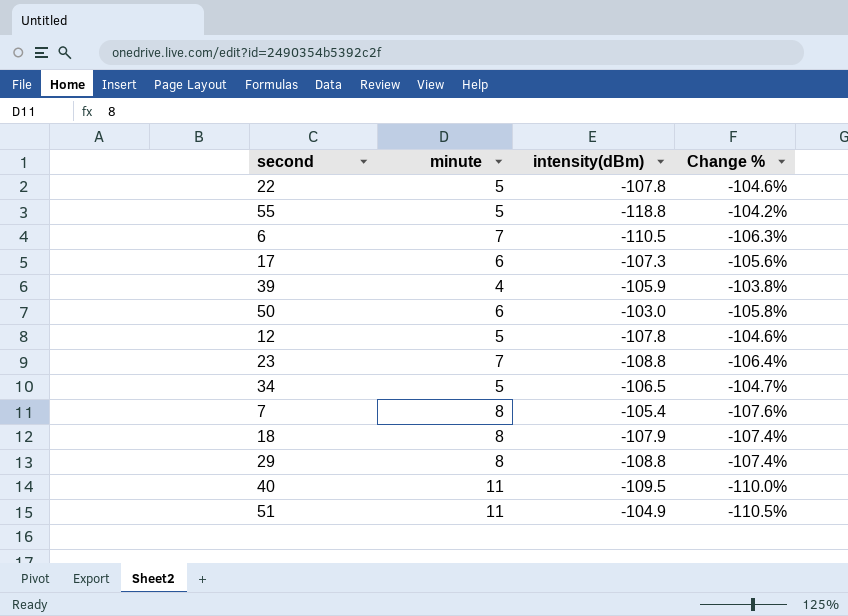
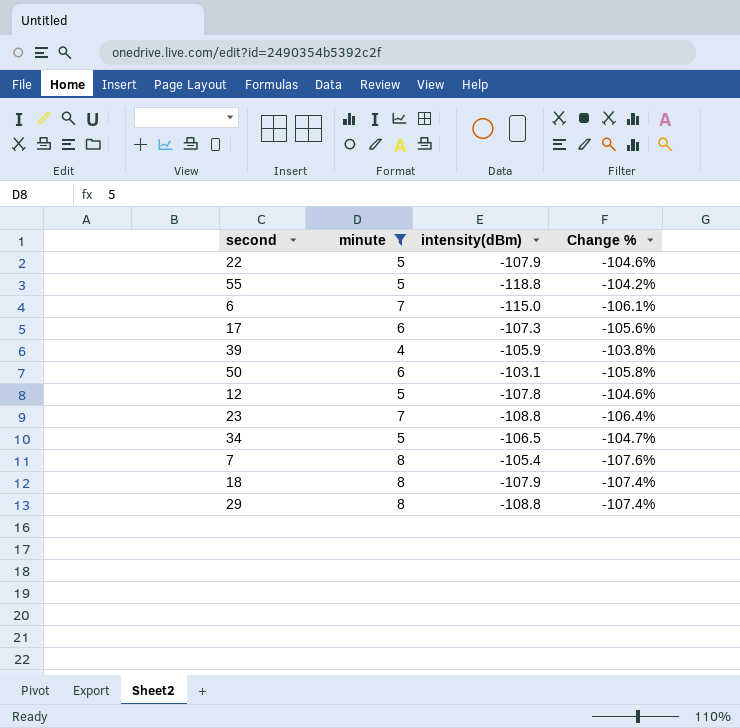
filter: none -> minute != 11
22 | intensity(dBm): -107.8 -> -107.9
6 | intensity(dBm): -110.5 -> -115.0
6 | Change %: -106.3% -> -106.1%
50 | intensity(dBm): -103.0 -> -103.1

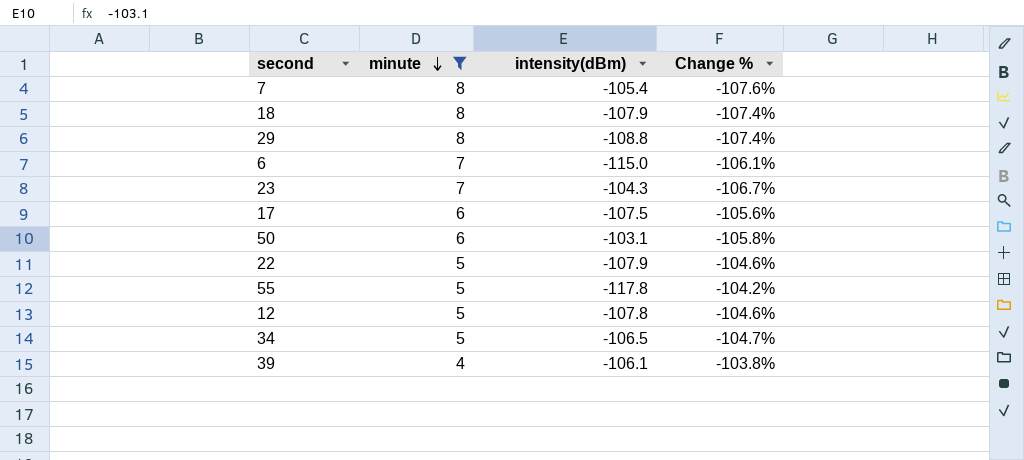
row order: none -> minute descending
23 | intensity(dBm): -108.8 -> -104.3
23 | Change %: -106.4% -> -106.7%
17 | intensity(dBm): -107.3 -> -107.5
55 | intensity(dBm): -118.8 -> -117.8
39 | intensity(dBm): -105.9 -> -106.1

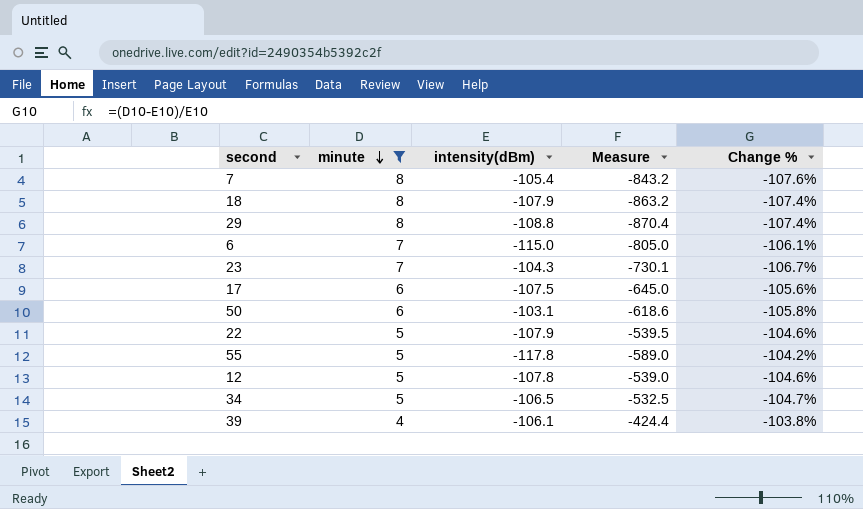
column Measure | formula: none -> [minute] * [intensity(dBm)]

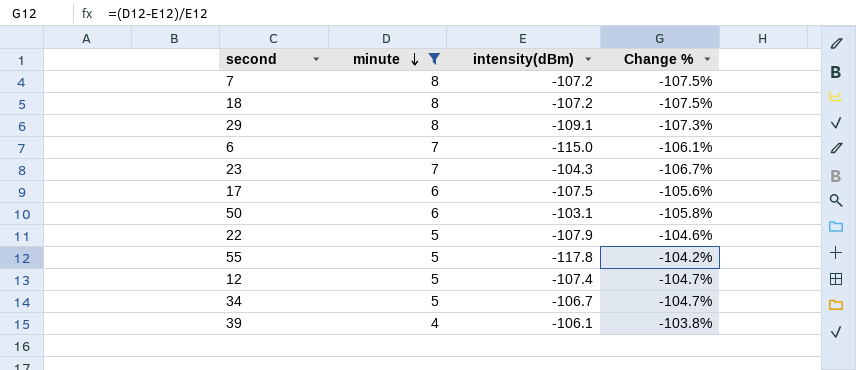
column Measure | formula: [minute] * [intensity(dBm)] -> none
7 | intensity(dBm): -105.4 -> -107.2
7 | Change %: -107.6% -> -107.5%
18 | intensity(dBm): -107.9 -> -107.2
18 | Change %: -107.4% -> -107.5%
29 | intensity(dBm): -108.8 -> -109.1
29 | Change %: -107.4% -> -107.3%
12 | intensity(dBm): -107.8 -> -107.4
12 | Change %: -104.6% -> -104.7%
34 | intensity(dBm): -106.5 -> -106.7

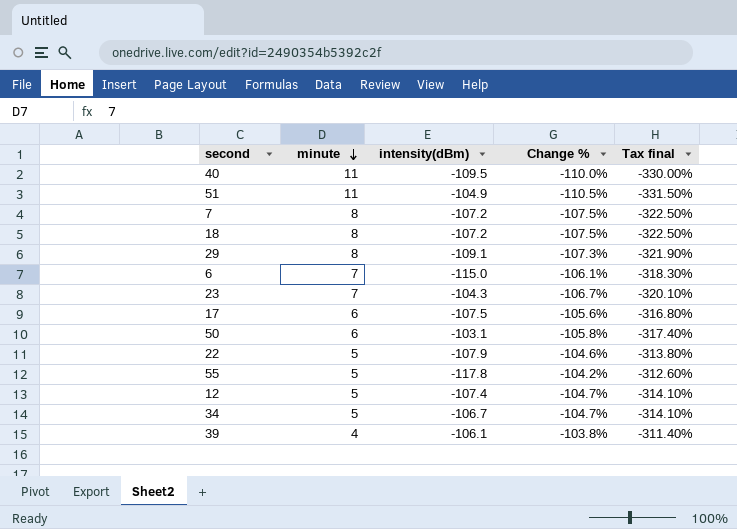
filter: minute != 11 -> none
column Tax final | formula: none -> [Change %] * 3

